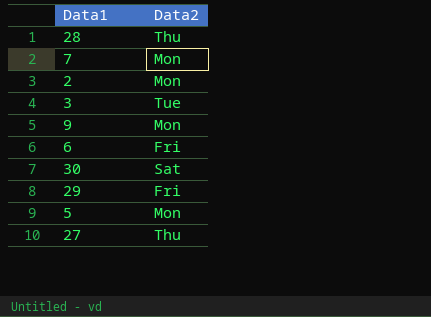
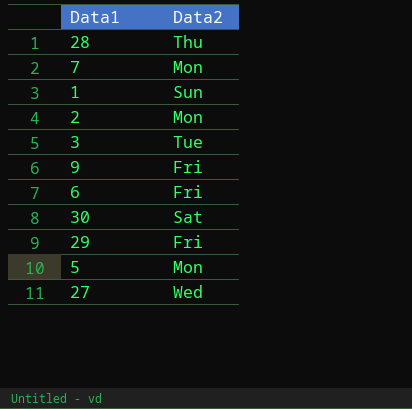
row 1: none -> Sun
9 | Data2: Mon -> Fri
27 | Data2: Thu -> Wed

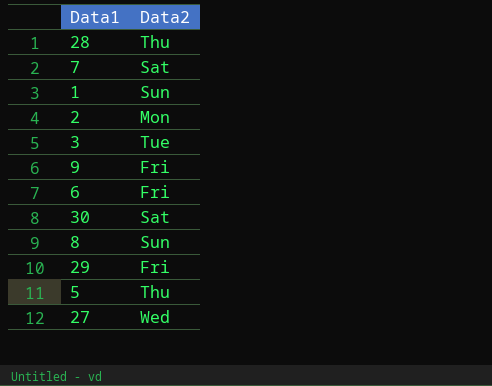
7 | Data2: Mon -> Sat
row 8: none -> Sun
5 | Data2: Mon -> Thu

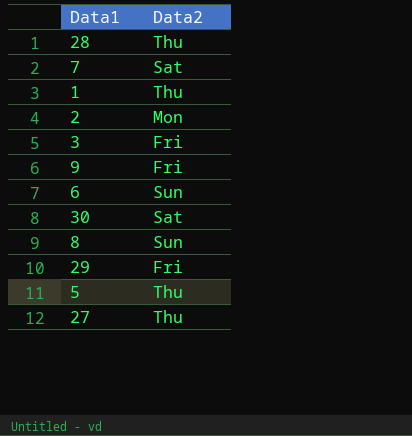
1 | Data2: Sun -> Thu
3 | Data2: Tue -> Fri
6 | Data2: Fri -> Sun
27 | Data2: Wed -> Thu

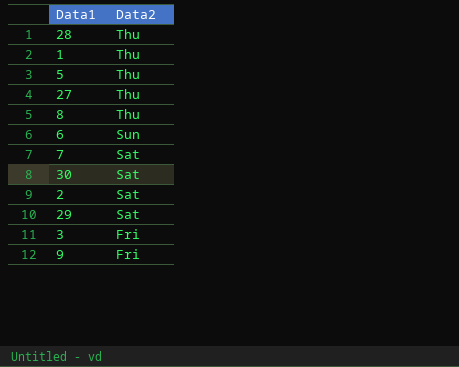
row order: none -> Data2 descending
8 | Data2: Sun -> Thu
2 | Data2: Mon -> Sat
29 | Data2: Fri -> Sat

